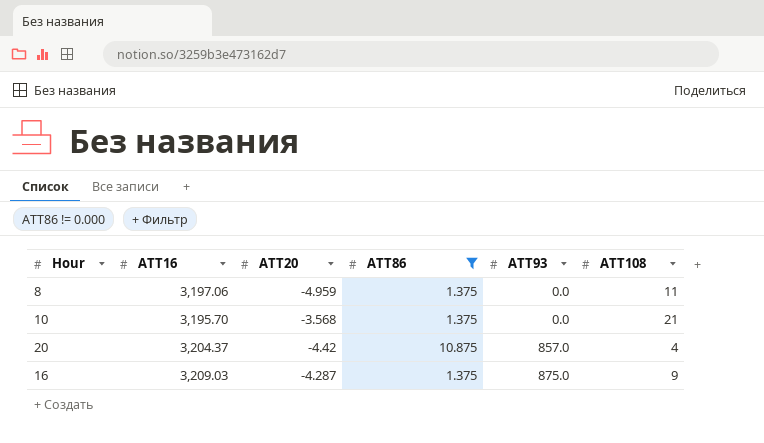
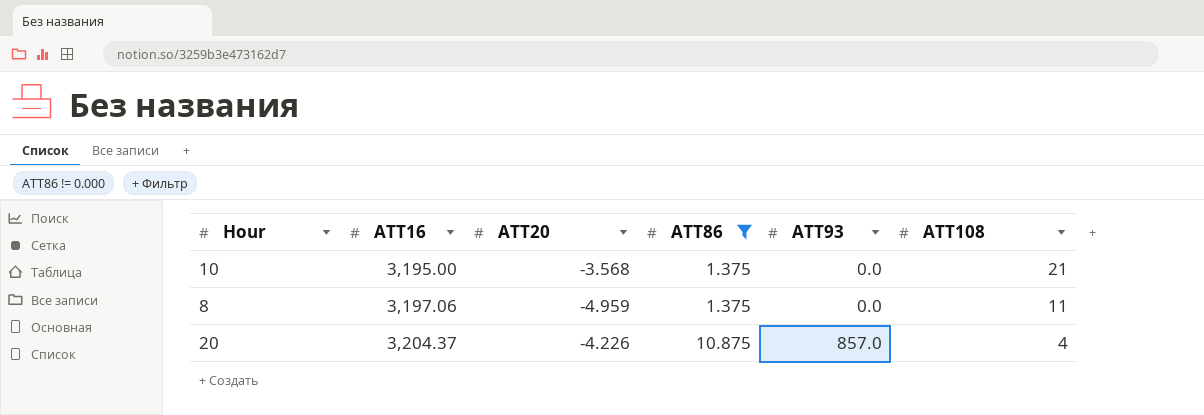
row order: ATT93 ascending -> ATT16 ascending
row 16: 3,209.03 | -4.287 | 1.375 | 875.0 | 9 -> none
10 | ATT16: 3,195.70 -> 3,195.00
20 | ATT20: -4.42 -> -4.226

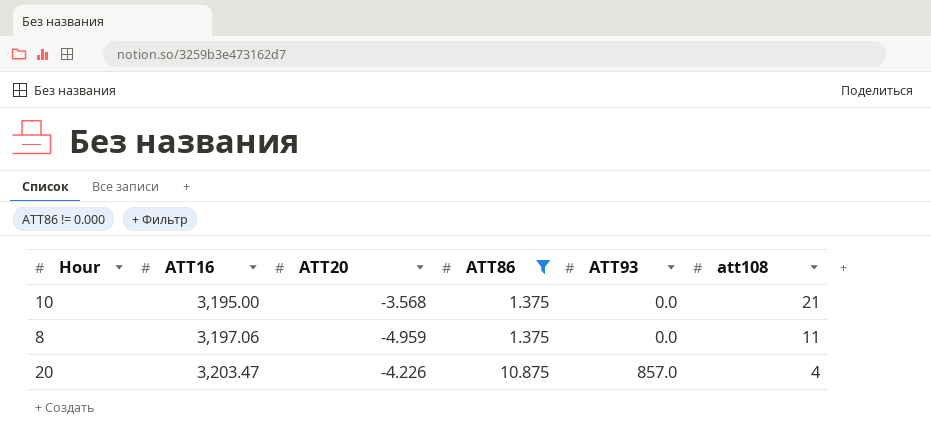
column name: ATT108 -> att108
20 | ATT16: 3,204.37 -> 3,203.47

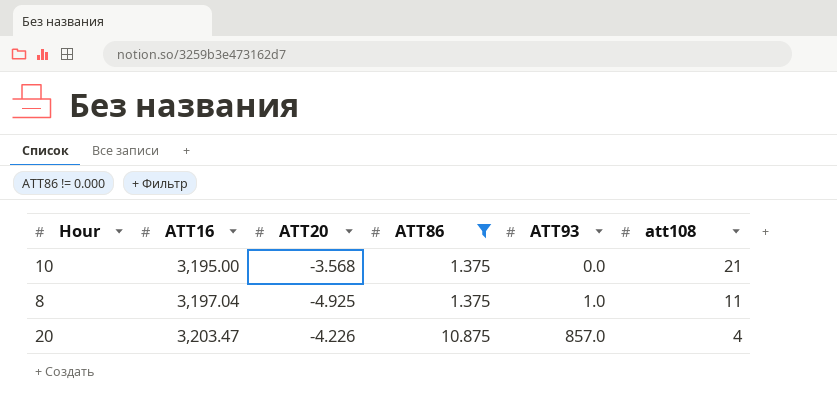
8 | ATT16: 3,197.06 -> 3,197.04
8 | ATT20: -4.959 -> -4.925
8 | ATT93: 0.0 -> 1.0

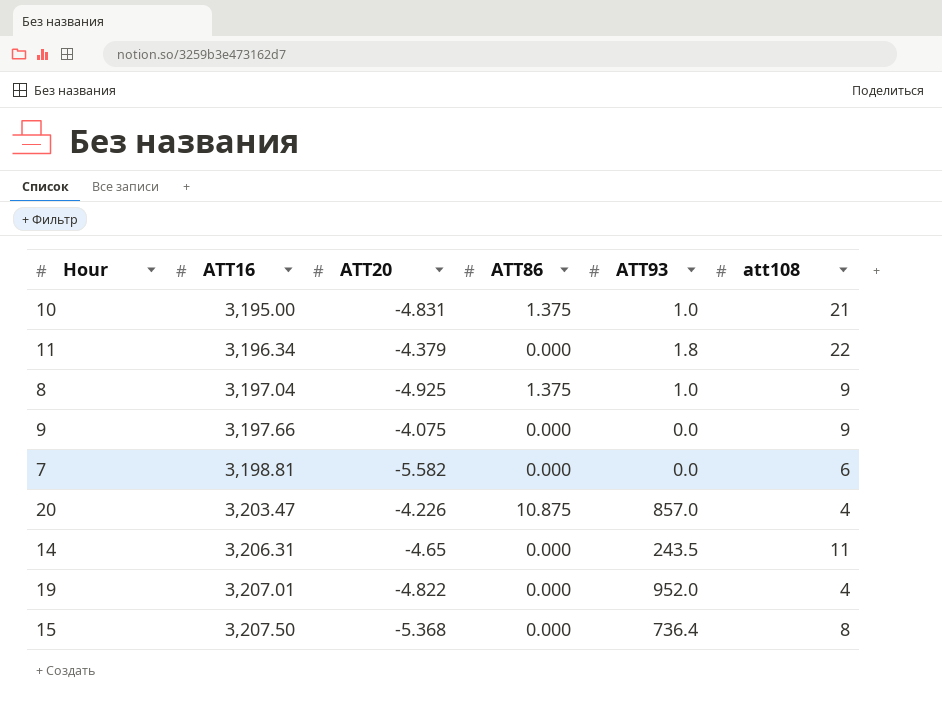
filter: ATT86 != 0.000 -> none
10 | ATT20: -3.568 -> -4.831
10 | ATT93: 0.0 -> 1.0
8 | att108: 11 -> 9

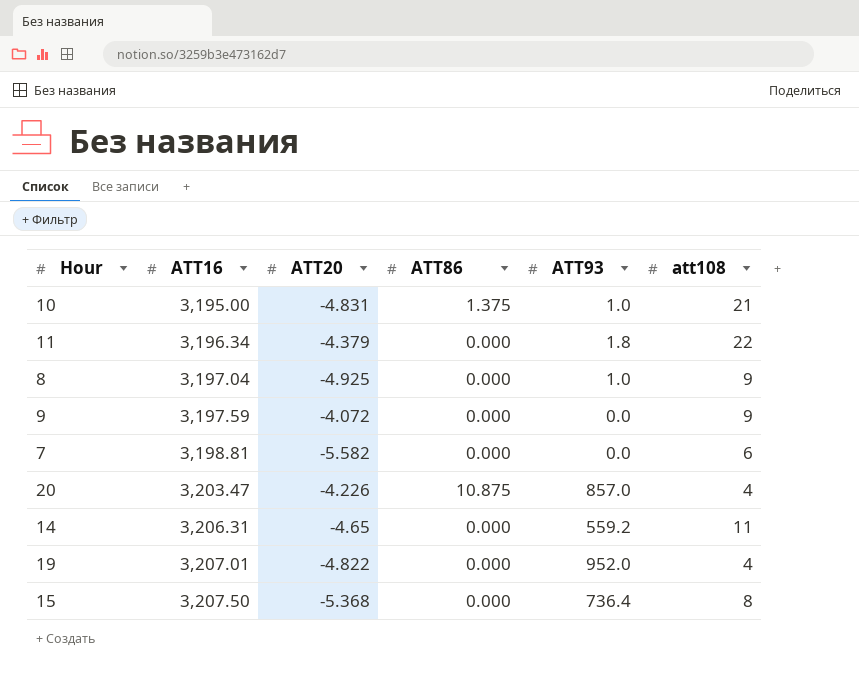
8 | ATT86: 1.375 -> 0.000
9 | ATT16: 3,197.66 -> 3,197.59
9 | ATT20: -4.075 -> -4.072
14 | ATT93: 243.5 -> 559.2

